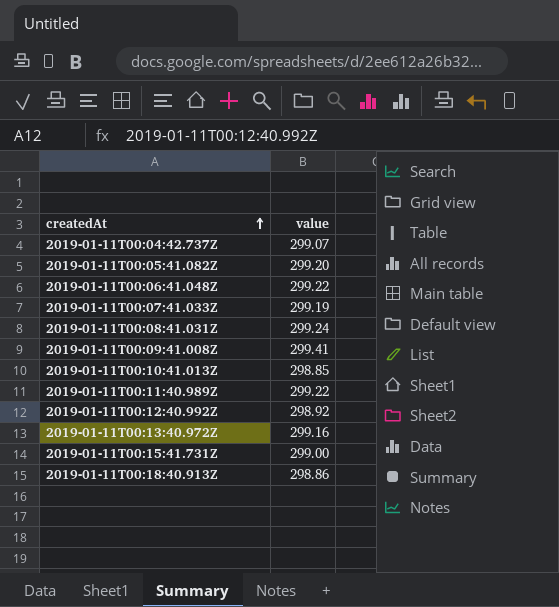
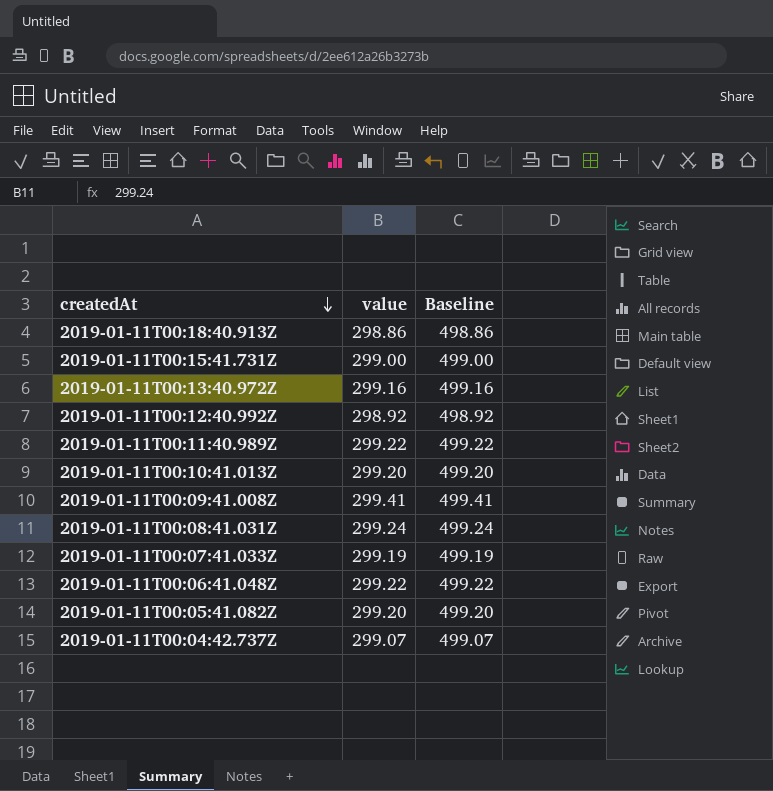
row order: createdAt ascending -> createdAt descending
column Baseline | formula: none -> [value] + 200
2019-01-11T00:10:41.013Z | value: 298.85 -> 299.20

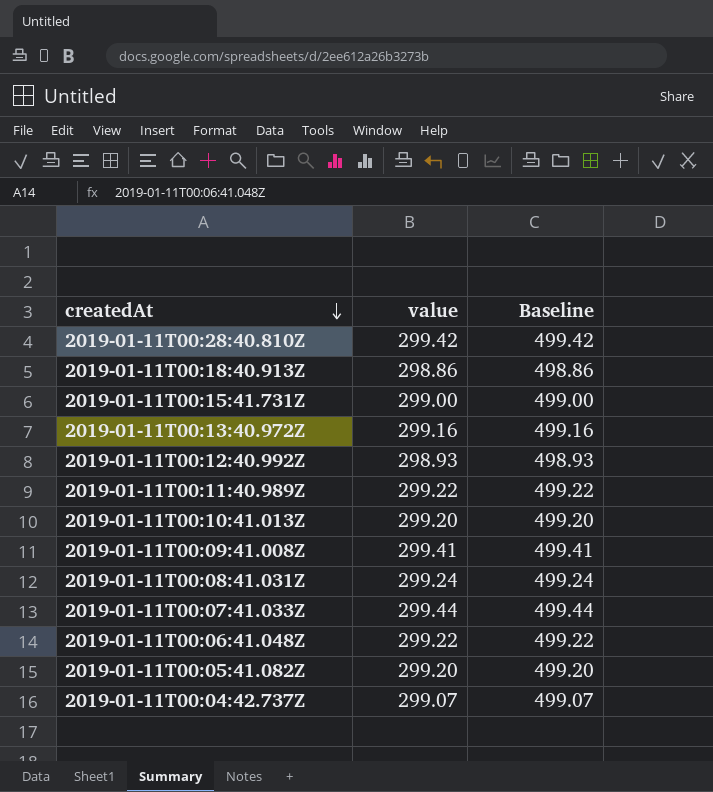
row 2019-01-11T00:28:40.810Z: none -> 299.42 | 499.42
2019-01-11T00:12:40.992Z | value: 298.92 -> 298.93
2019-01-11T00:12:40.992Z | Baseline: 498.92 -> 498.93
2019-01-11T00:07:41.033Z | value: 299.19 -> 299.44
2019-01-11T00:07:41.033Z | Baseline: 499.19 -> 499.44

